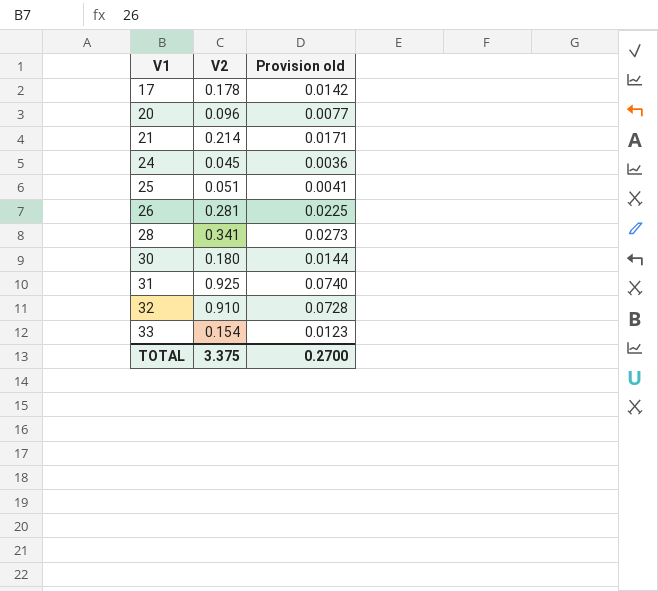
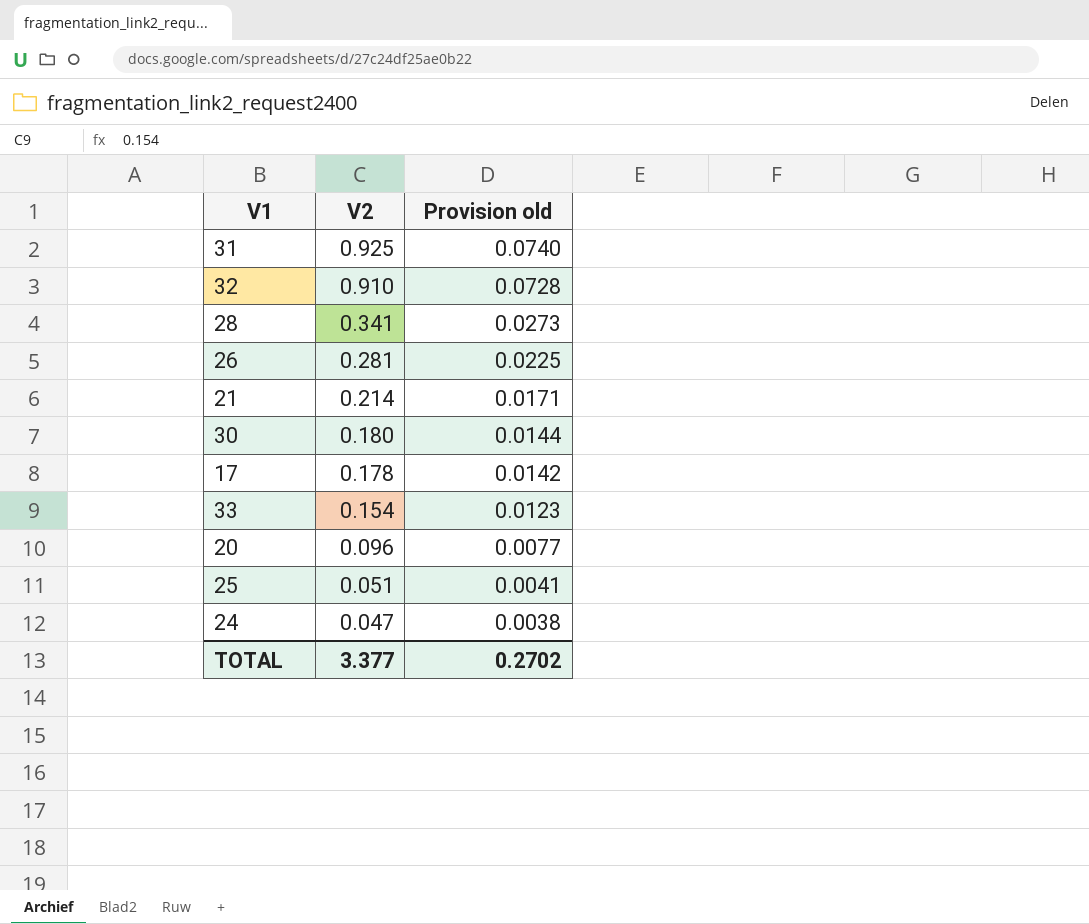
row order: V1 ascending -> V2 descending
24 | V2: 0.045 -> 0.047
24 | Provision old: 0.0036 -> 0.0038
TOTAL | V2: 3.375 -> 3.377
TOTAL | Provision old: 0.2700 -> 0.2702

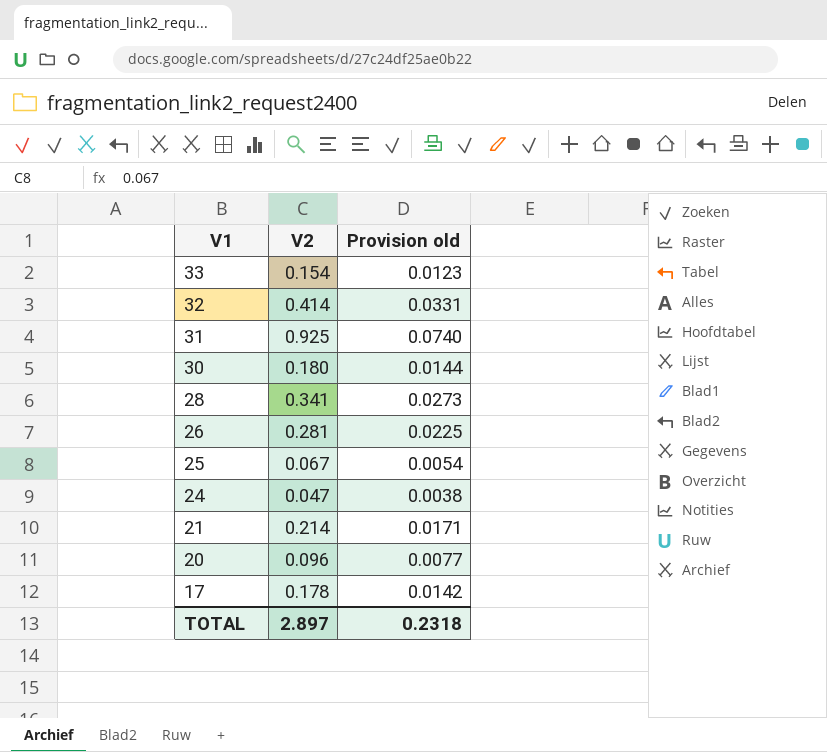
row order: V2 descending -> V1 descending
32 | V2: 0.910 -> 0.414
32 | Provision old: 0.0728 -> 0.0331
25 | V2: 0.051 -> 0.067
25 | Provision old: 0.0041 -> 0.0054
TOTAL | V2: 3.377 -> 2.897
TOTAL | Provision old: 0.2702 -> 0.2318

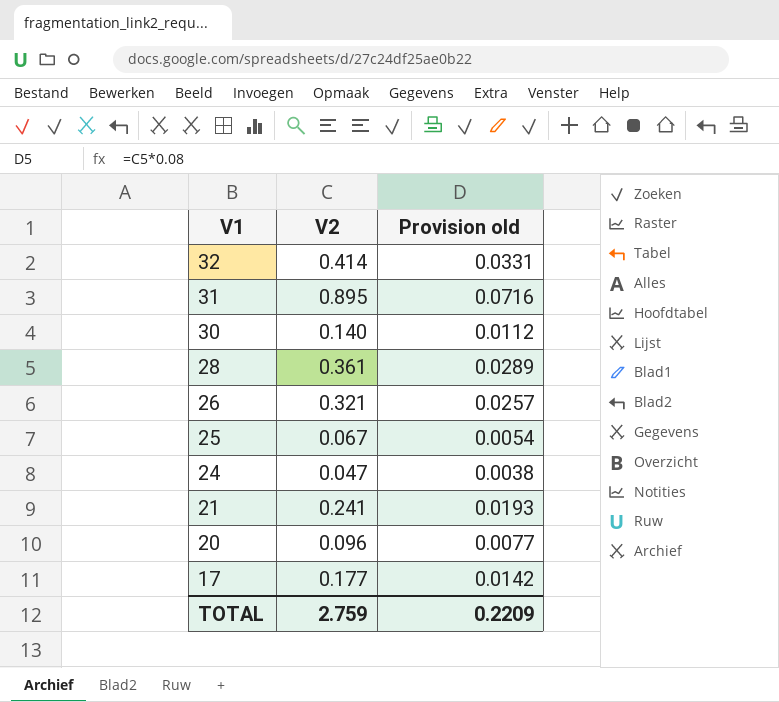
row 33: 0.154 | 0.0123 -> none
31 | V2: 0.925 -> 0.895
31 | Provision old: 0.0740 -> 0.0716
30 | V2: 0.180 -> 0.140
30 | Provision old: 0.0144 -> 0.0112
28 | V2: 0.341 -> 0.361
28 | Provision old: 0.0273 -> 0.0289
26 | V2: 0.281 -> 0.321
26 | Provision old: 0.0225 -> 0.0257
21 | V2: 0.214 -> 0.241
21 | Provision old: 0.0171 -> 0.0193
17 | V2: 0.178 -> 0.177
TOTAL | V2: 2.897 -> 2.759
TOTAL | Provision old: 0.2318 -> 0.2209

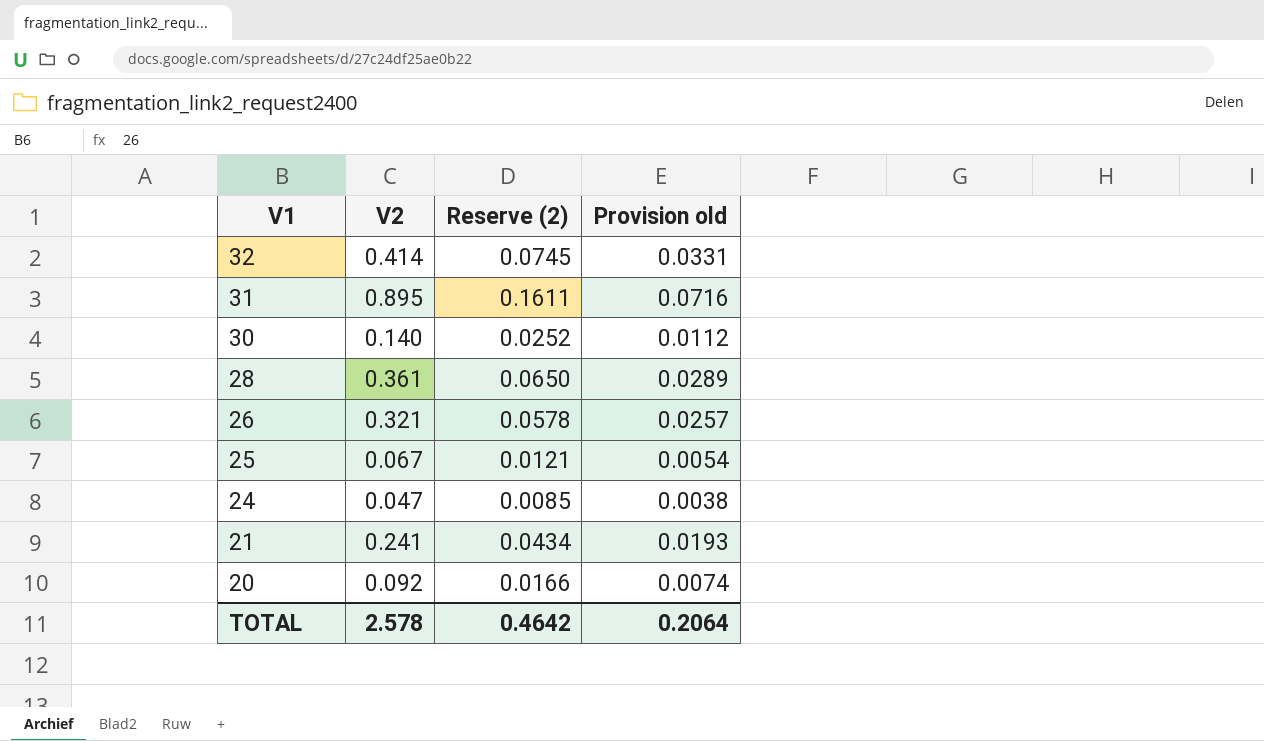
column Reserve (2) | formula: none -> [V2] * 0.18
row 17: 0.177 | 0.0142 -> none
20 | V2: 0.096 -> 0.092
20 | Provision old: 0.0077 -> 0.0074
TOTAL | V2: 2.759 -> 2.578
TOTAL | Provision old: 0.2209 -> 0.2064

